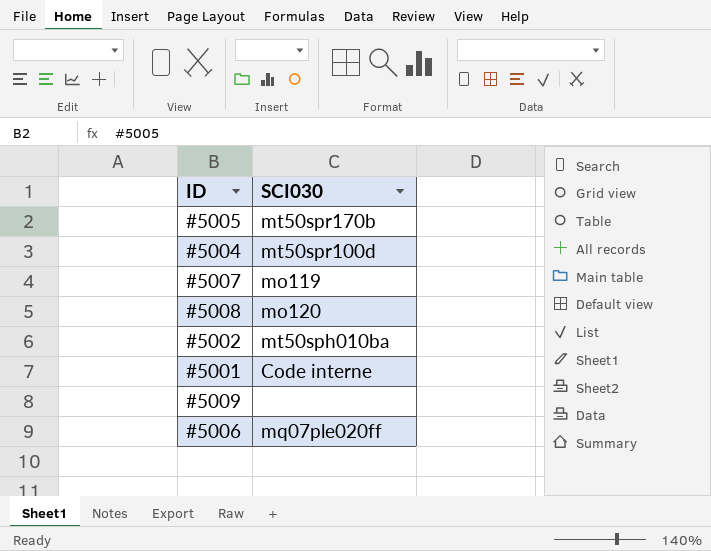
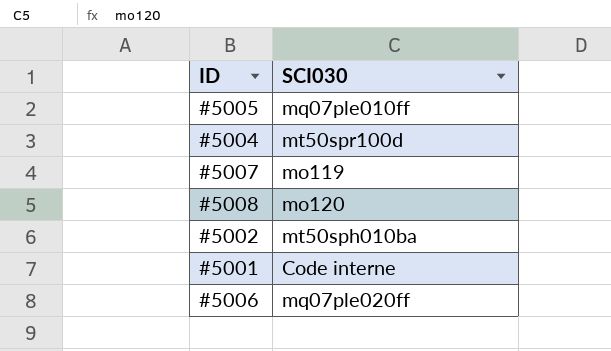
row #5009: none -> none
#5005 | SCI030: mt50spr170b -> mq07ple010ff

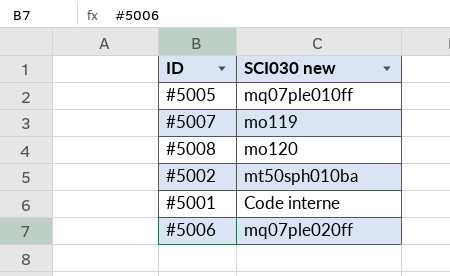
column name: SCI030 -> SCI030 new
row #5004: mt50spr100d -> none

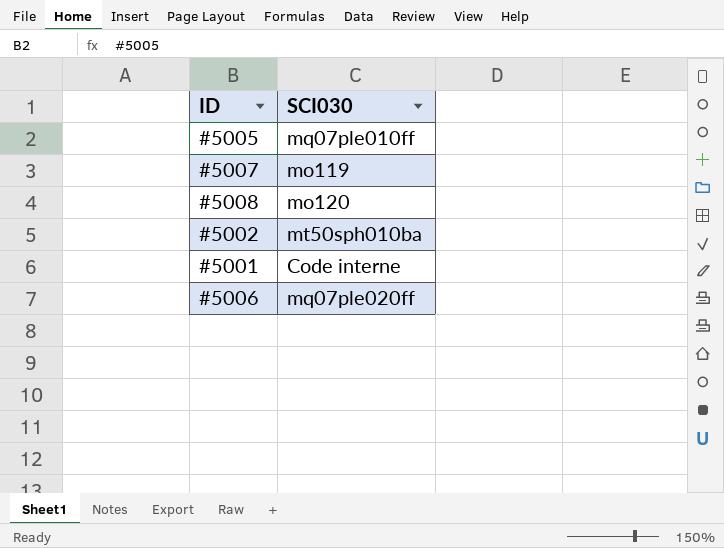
column name: SCI030 new -> SCI030

